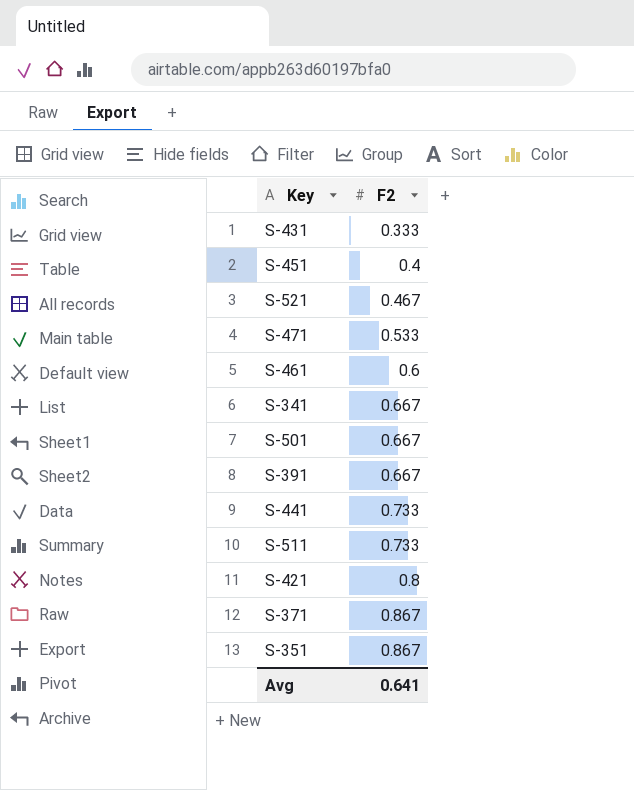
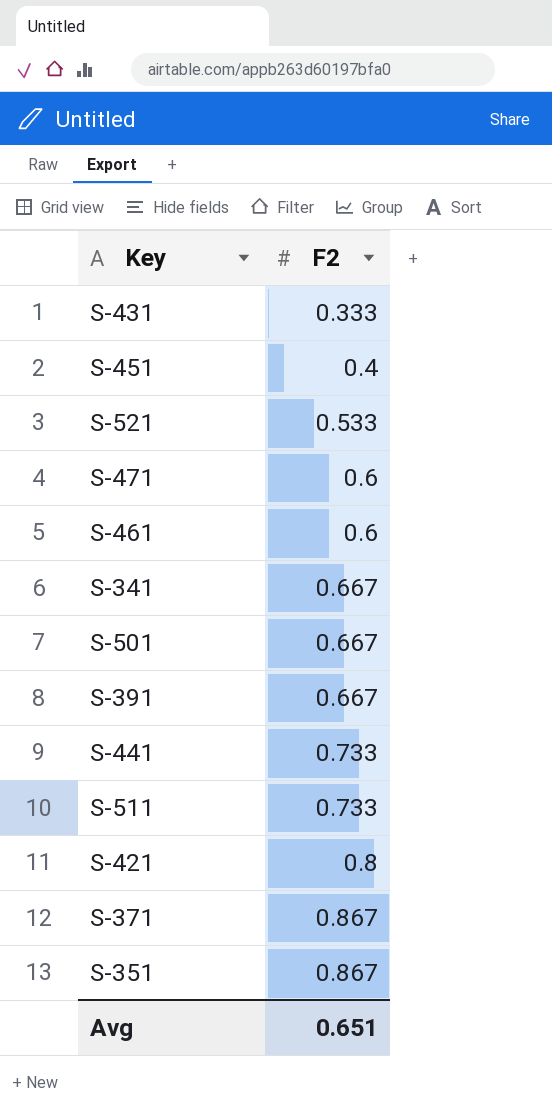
S-521 | F2: 0.467 -> 0.533
S-471 | F2: 0.533 -> 0.6
Avg | F2: 0.641 -> 0.651

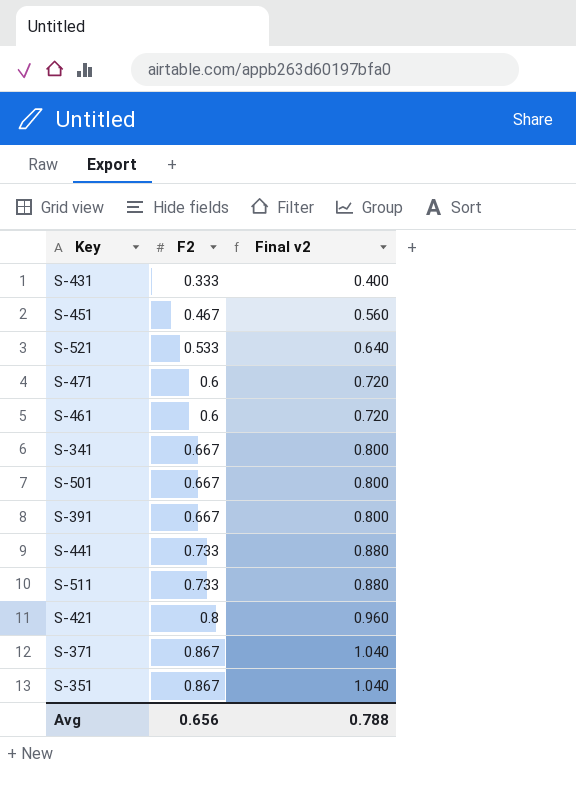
column Final v2 | formula: none -> [F2] * 1.2
S-451 | F2: 0.4 -> 0.467
Avg | F2: 0.651 -> 0.656

